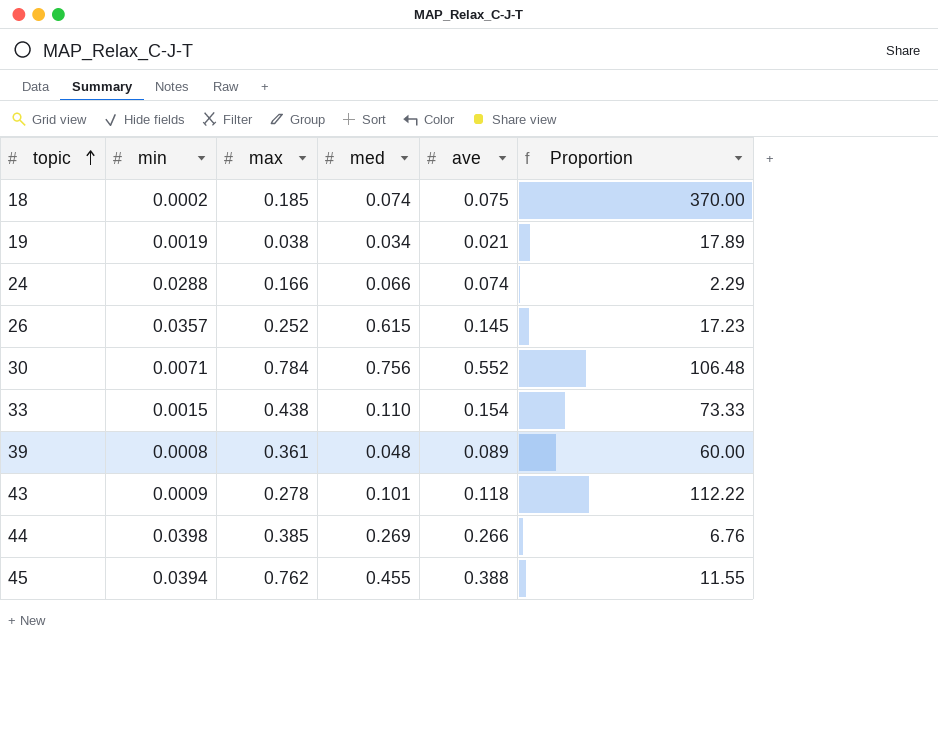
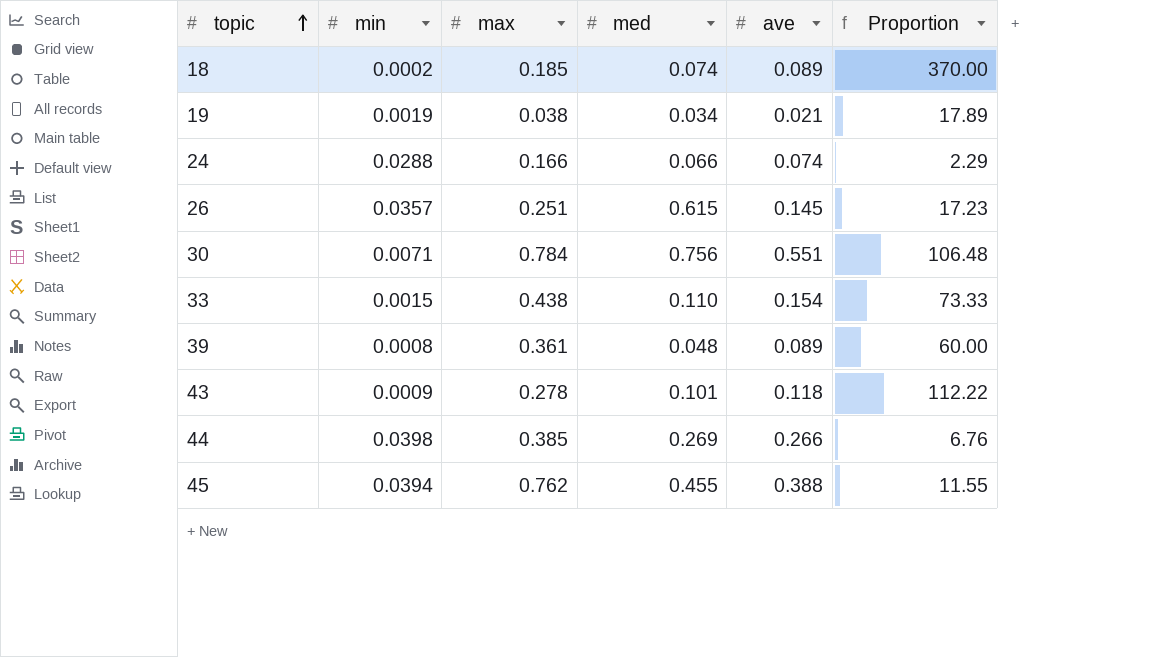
18 | ave: 0.075 -> 0.089
26 | max: 0.252 -> 0.251
30 | ave: 0.552 -> 0.551

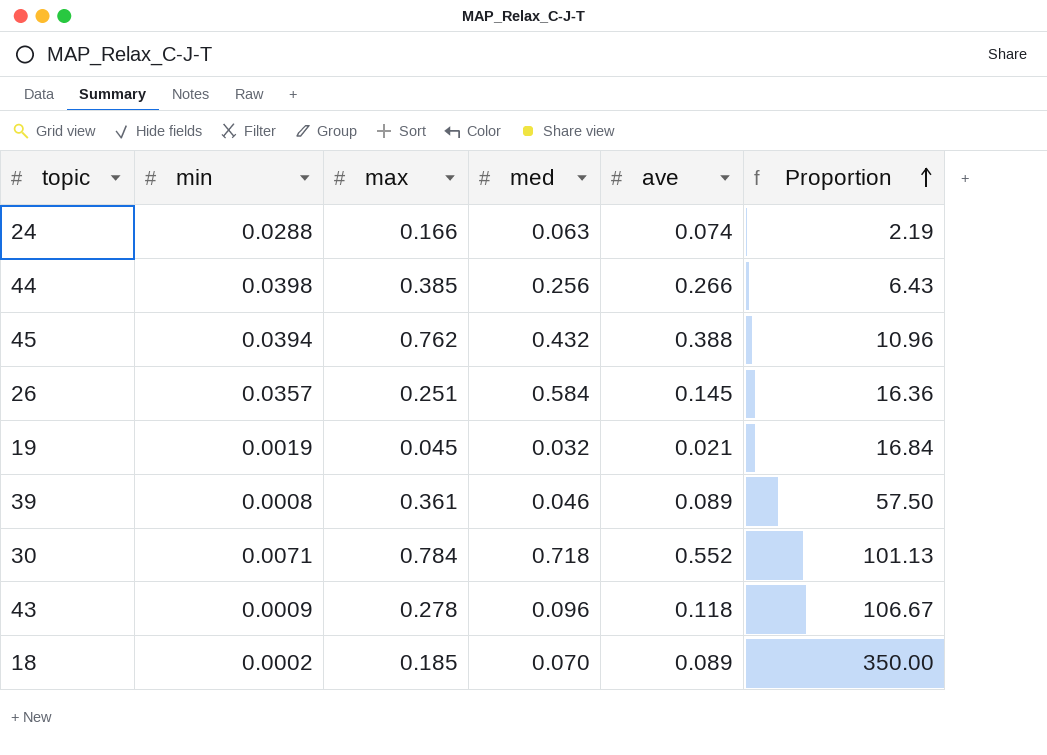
row order: topic ascending -> Proportion ascending
row 33: 0.0015 | 0.438 | 0.110 | 0.154 | 73.33 -> none
24 | med: 0.066 -> 0.063
24 | Proportion: 2.29 -> 2.19
44 | med: 0.269 -> 0.256
44 | Proportion: 6.76 -> 6.43
45 | med: 0.455 -> 0.432
45 | Proportion: 11.55 -> 10.96
26 | med: 0.615 -> 0.584
26 | Proportion: 17.23 -> 16.36
19 | max: 0.038 -> 0.045
19 | med: 0.034 -> 0.032
19 | Proportion: 17.89 -> 16.84
39 | med: 0.048 -> 0.046
39 | Proportion: 60.00 -> 57.50
30 | med: 0.756 -> 0.718
30 | ave: 0.551 -> 0.552
30 | Proportion: 106.48 -> 101.13
43 | med: 0.101 -> 0.096
43 | Proportion: 112.22 -> 106.67
18 | med: 0.074 -> 0.070
18 | Proportion: 370.00 -> 350.00

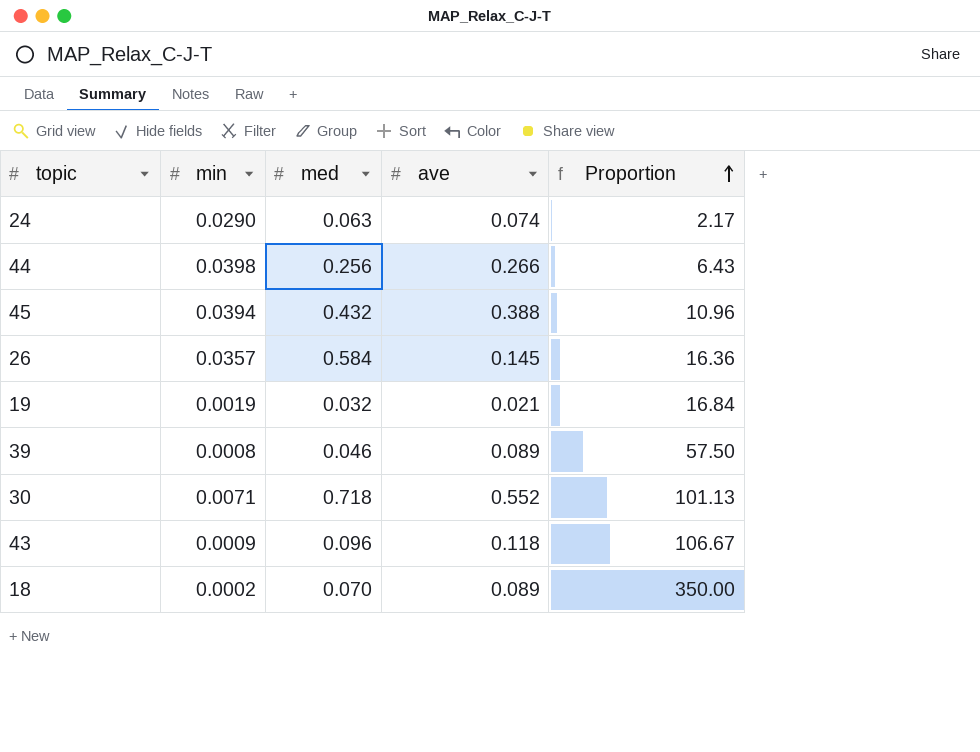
column max | position: 3 -> none
24 | min: 0.0288 -> 0.0290
24 | Proportion: 2.19 -> 2.17

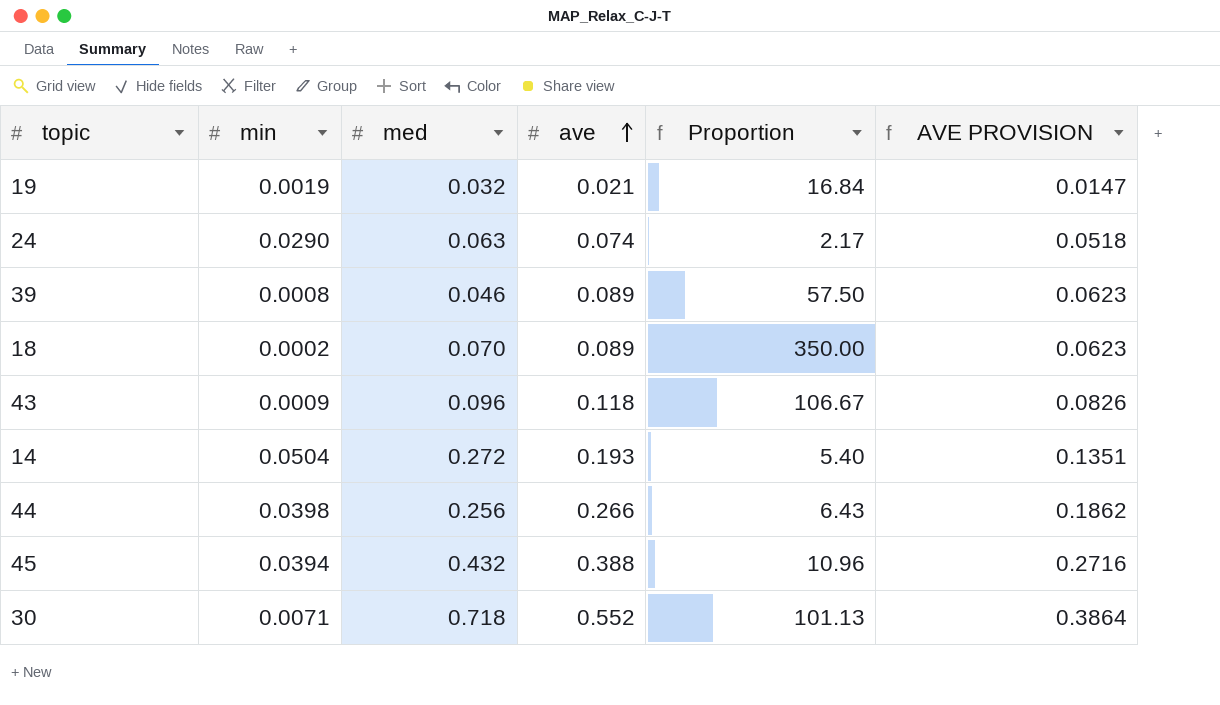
row order: Proportion ascending -> ave ascending
column AVE PROVISION | formula: none -> [ave] * 0.7
row 26: 0.0357 | 0.584 | 0.145 | 16.36 -> none
row 14: none -> 0.0504 | 0.272 | 0.193 | 5.40 | 0.1351

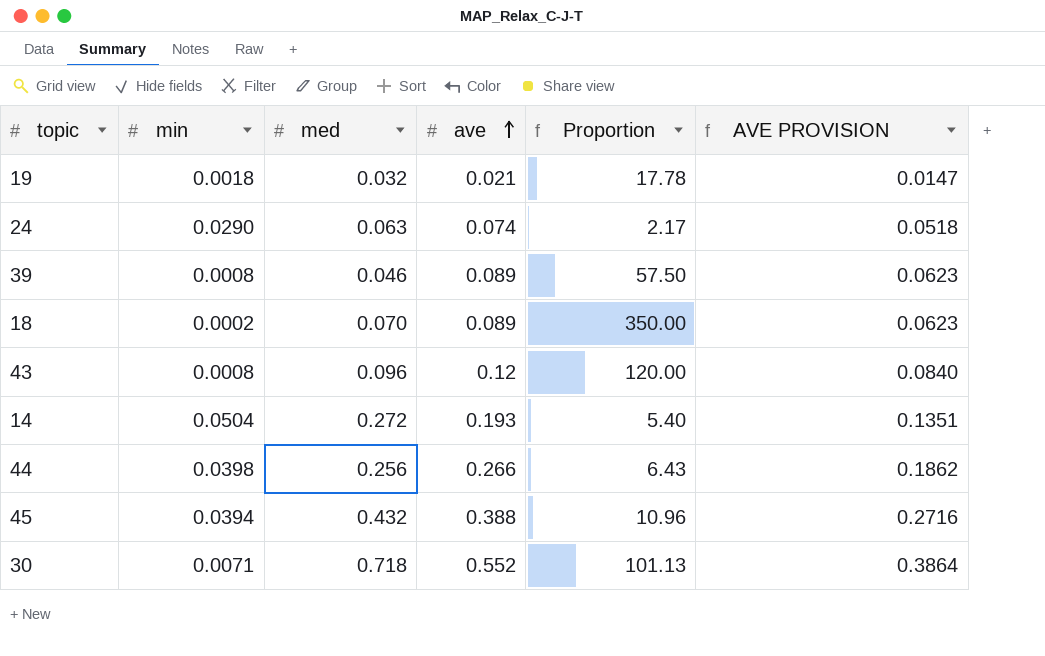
19 | min: 0.0019 -> 0.0018
19 | Proportion: 16.84 -> 17.78
43 | min: 0.0009 -> 0.0008
43 | ave: 0.118 -> 0.12
43 | Proportion: 106.67 -> 120.00
43 | AVE PROVISION: 0.0826 -> 0.0840

